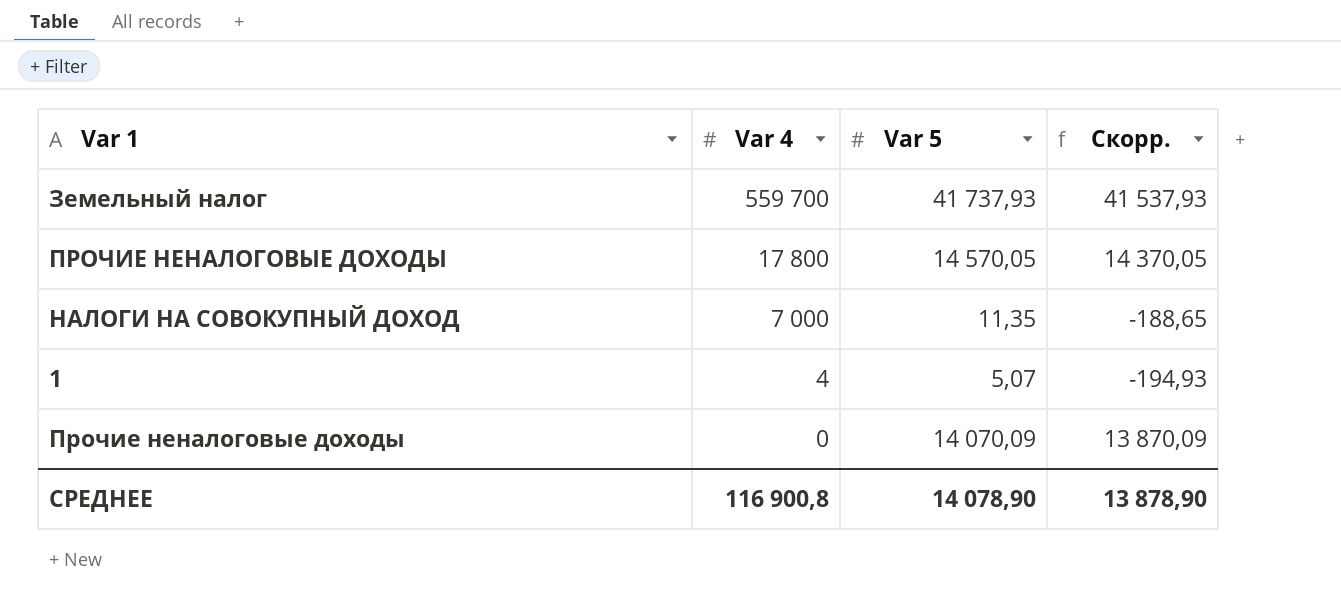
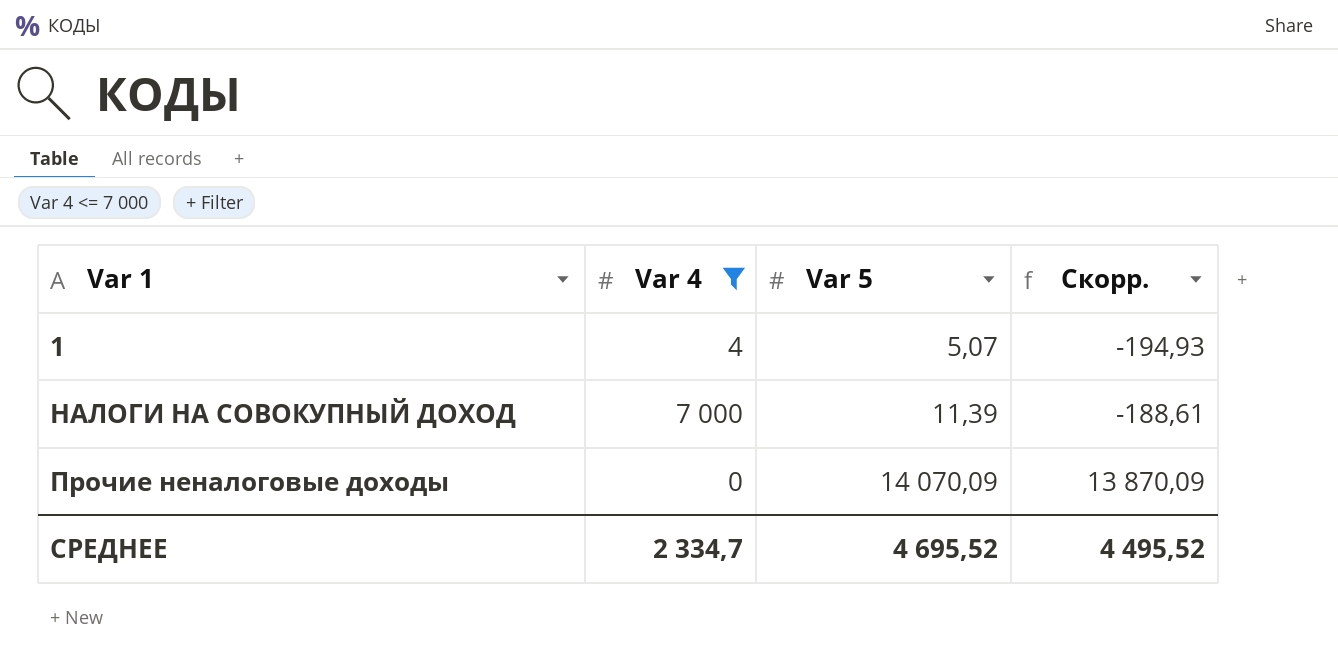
filter: none -> Var 4 <= 7 000
row order: Var 4 descending -> Var 1 ascending
НАЛОГИ НА СОВОКУПНЫЙ ДОХОД | Var 5: 11,35 -> 11,39
НАЛОГИ НА СОВОКУПНЫЙ ДОХОД | Скорр.: -188,65 -> -188,61
СРЕДНЕЕ | Var 4: 116 900,8 -> 2 334,7
СРЕДНЕЕ | Var 5: 14 078,90 -> 4 695,52
СРЕДНЕЕ | Скорр.: 13 878,90 -> 4 495,52

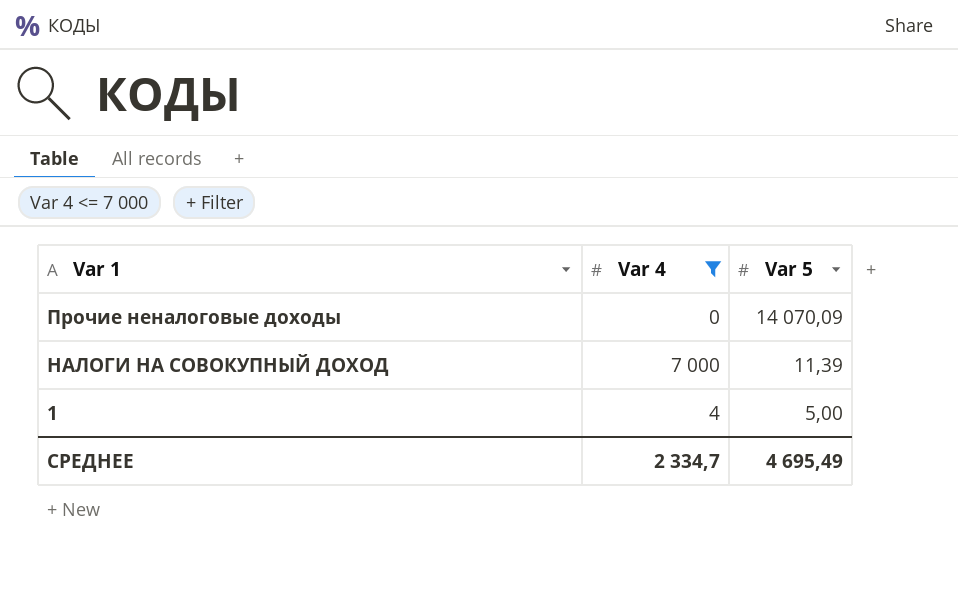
row order: Var 1 ascending -> Var 1 descending
column Скорр. | formula: [Var 5] - 200 -> none
1 | Var 5: 5,07 -> 5,00
СРЕДНЕЕ | Var 5: 4 695,52 -> 4 695,49

